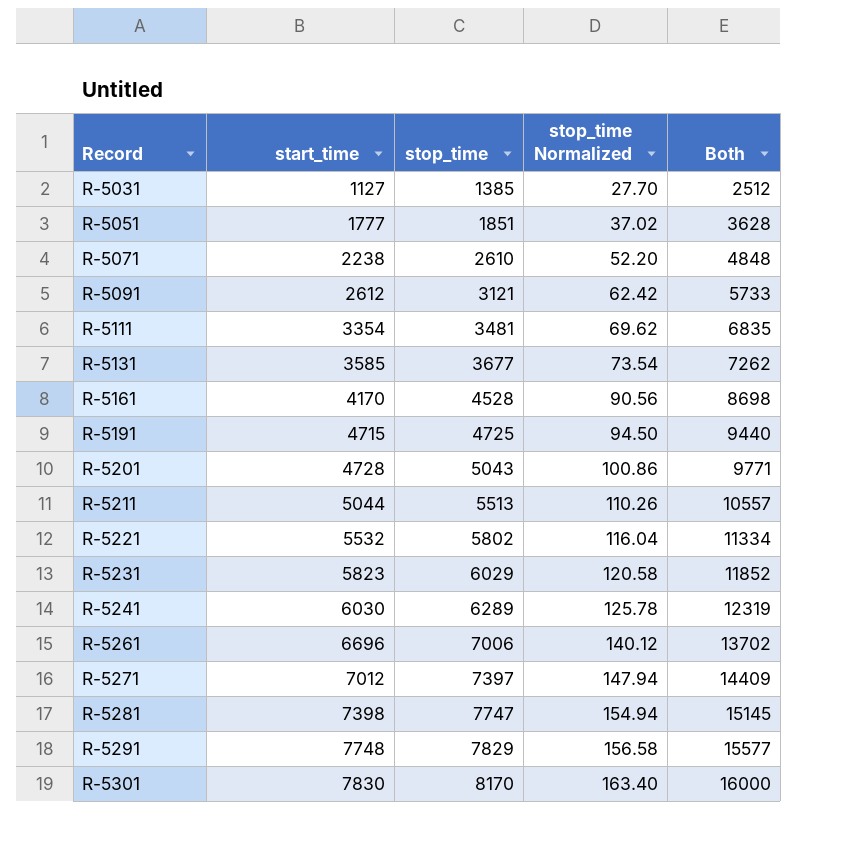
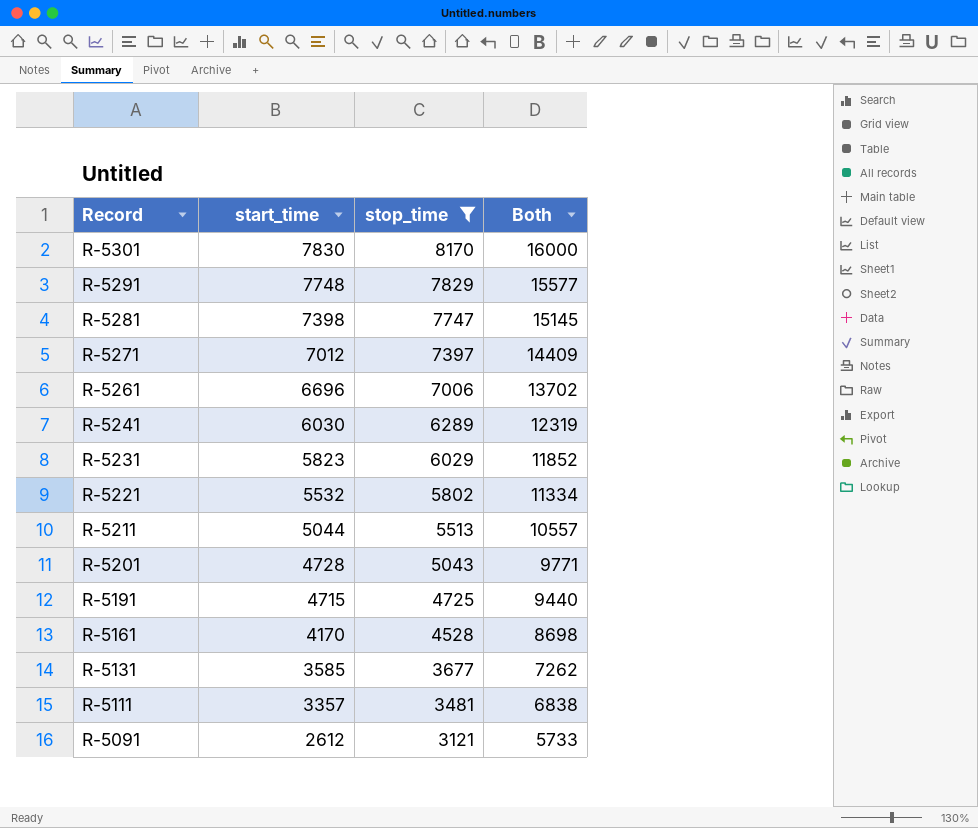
filter: none -> stop_time >= 3121
row order: Record ascending -> Record descending
column stop_time Normalized | formula: [stop_time] * 0.02 -> none
R-5111 | start_time: 3354 -> 3357
R-5111 | Both: 6835 -> 6838

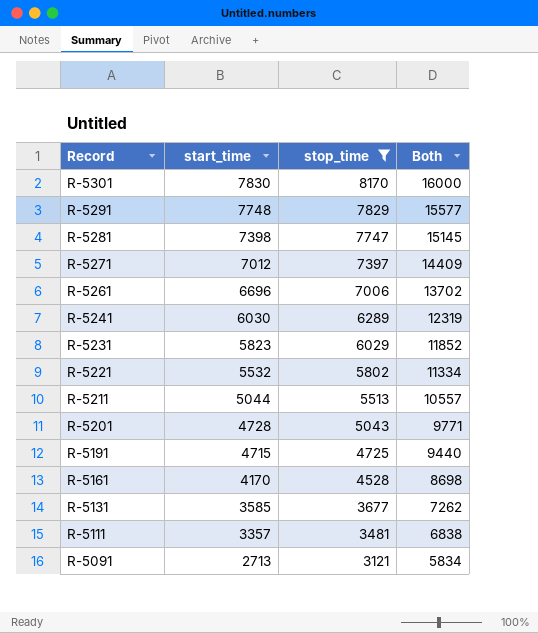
R-5091 | start_time: 2612 -> 2713
R-5091 | Both: 5733 -> 5834

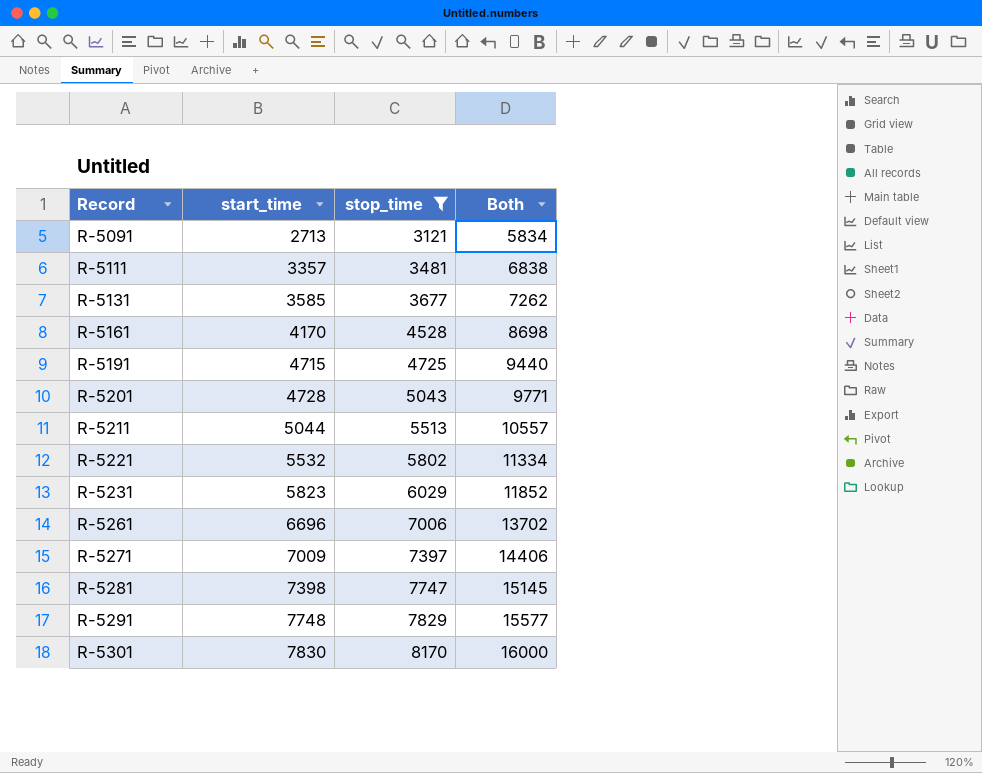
row order: Record descending -> Record ascending
row R-5241: 6030 | 6289 | 12319 -> none
R-5271 | start_time: 7012 -> 7009
R-5271 | Both: 14409 -> 14406

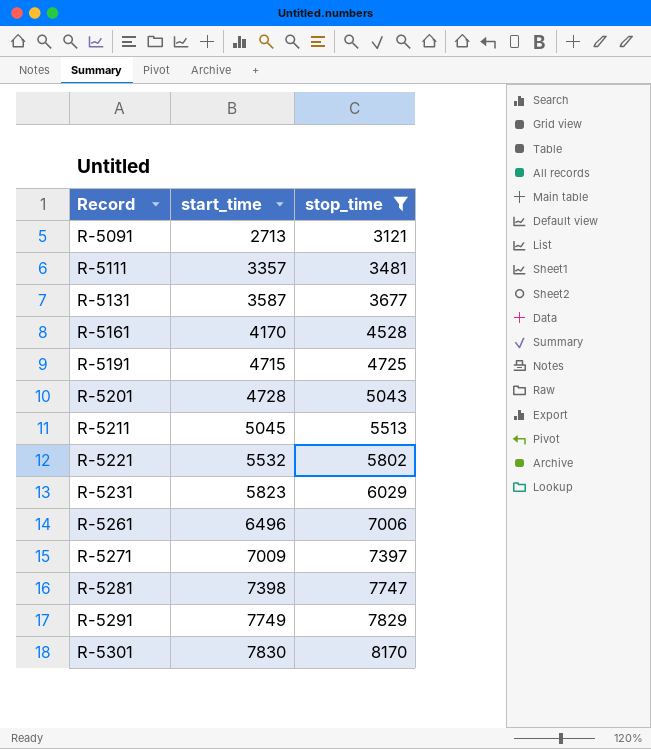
column Both | formula: [start_time] + [stop_time] -> none
R-5131 | start_time: 3585 -> 3587
R-5211 | start_time: 5044 -> 5045
R-5261 | start_time: 6696 -> 6496
R-5291 | start_time: 7748 -> 7749

